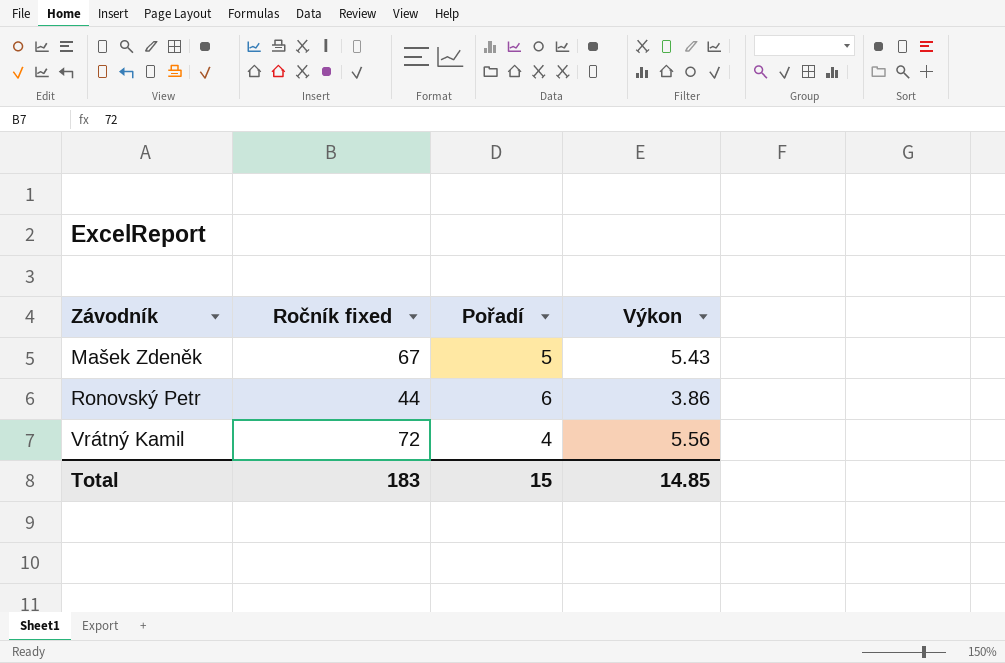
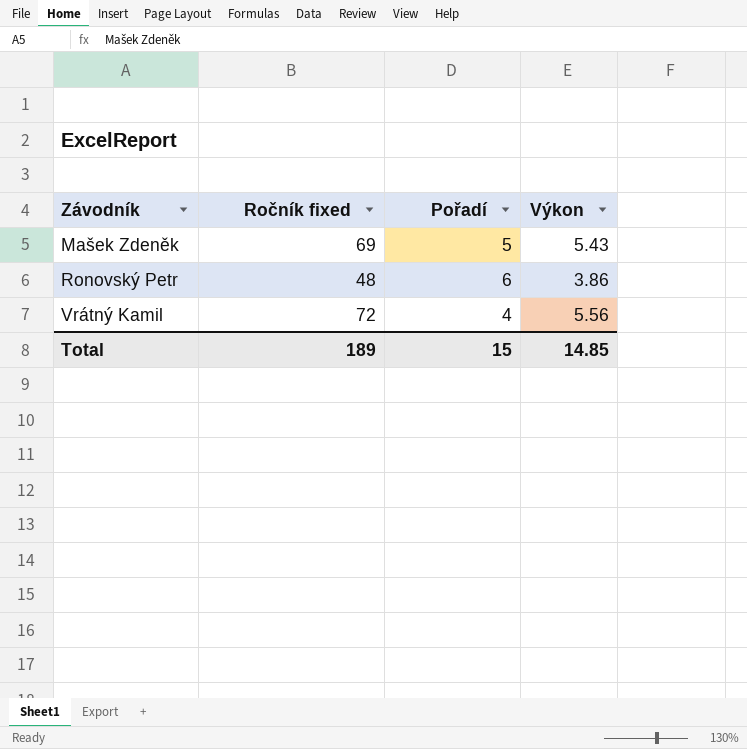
Mašek Zdeněk | Ročník fixed: 67 -> 69
Ronovský Petr | Ročník fixed: 44 -> 48
Total | Ročník fixed: 183 -> 189

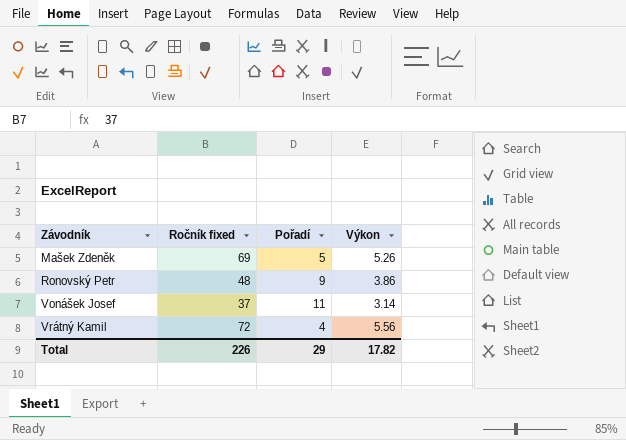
Mašek Zdeněk | Výkon: 5.43 -> 5.26
Ronovský Petr | Pořadí: 6 -> 9
row Vonášek Josef: none -> 37 | 11 | 3.14
Total | Ročník fixed: 189 -> 226
Total | Pořadí: 15 -> 29
Total | Výkon: 14.85 -> 17.82

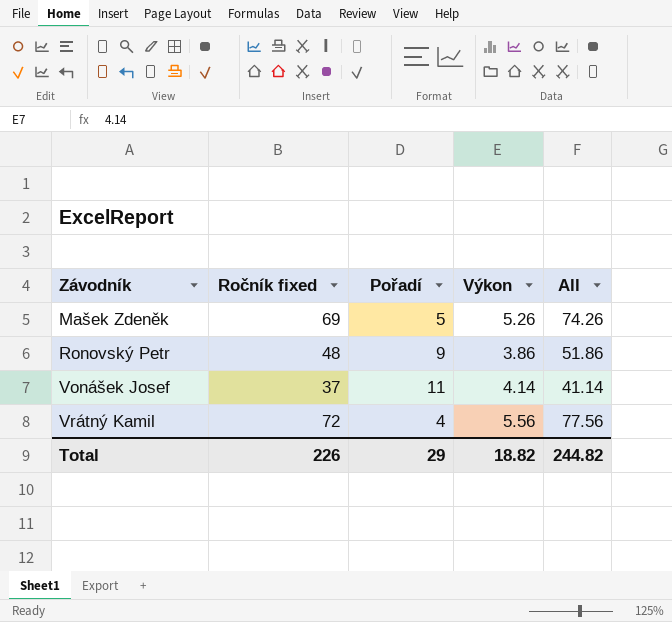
column All | formula: none -> [Ročník fixed] + [Výkon]
Vonášek Josef | Výkon: 3.14 -> 4.14
Total | Výkon: 17.82 -> 18.82

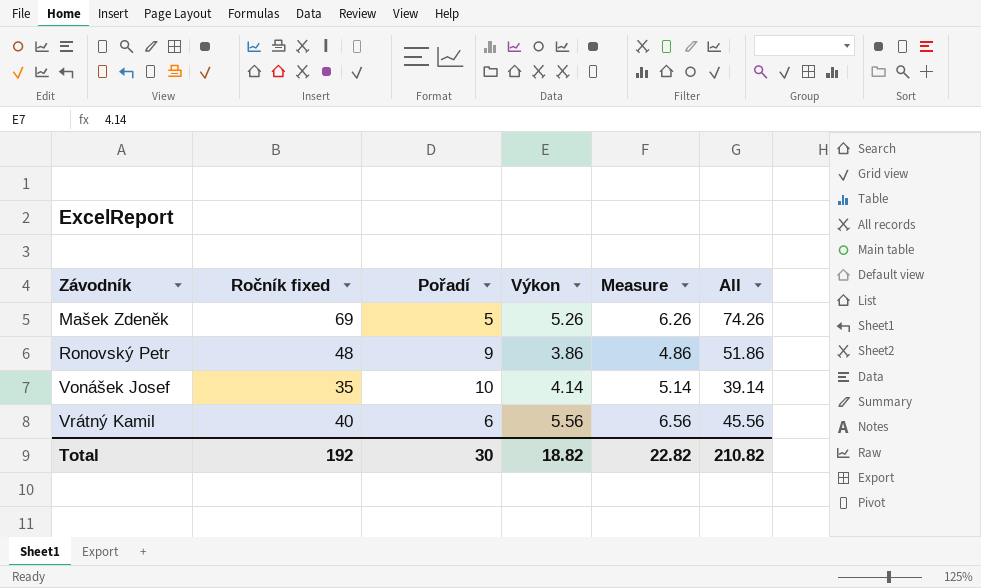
column Measure | formula: none -> [Výkon] + 1
Vonášek Josef | Ročník fixed: 37 -> 35
Vonášek Josef | Pořadí: 11 -> 10
Vonášek Josef | All: 41.14 -> 39.14
Vrátný Kamil | Ročník fixed: 72 -> 40
Vrátný Kamil | Pořadí: 4 -> 6
Vrátný Kamil | All: 77.56 -> 45.56
Total | Ročník fixed: 226 -> 192
Total | Pořadí: 29 -> 30
Total | All: 244.82 -> 210.82

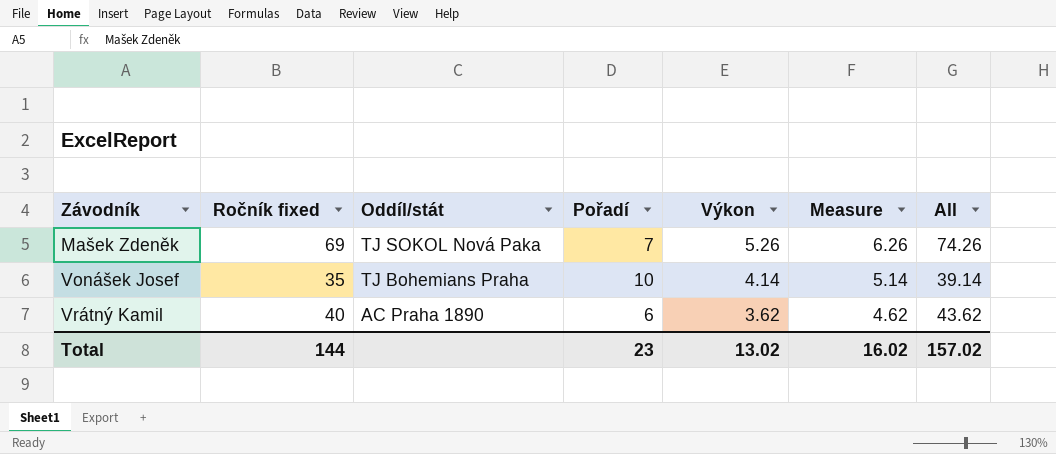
column Oddíl/stát | position: none -> 3
row Ronovský Petr: 48 | 9 | 3.86 | 4.86 | 51.86 -> none
Mašek Zdeněk | Pořadí: 5 -> 7
Vrátný Kamil | Výkon: 5.56 -> 3.62
Vrátný Kamil | Measure: 6.56 -> 4.62
Vrátný Kamil | All: 45.56 -> 43.62
Total | Ročník fixed: 192 -> 144
Total | Pořadí: 30 -> 23
Total | Výkon: 18.82 -> 13.02
Total | Measure: 22.82 -> 16.02
Total | All: 210.82 -> 157.02

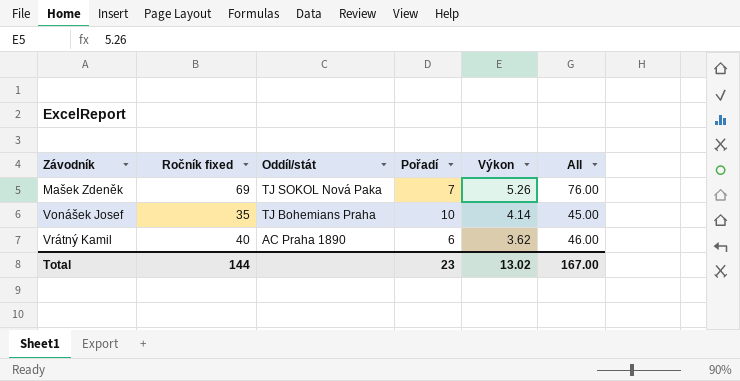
column Measure | formula: [Výkon] + 1 -> none
column All | formula: [Ročník fixed] + [Výkon] -> [Ročník fixed] + [Pořadí]
Total | All: 157.02 -> 167.00

